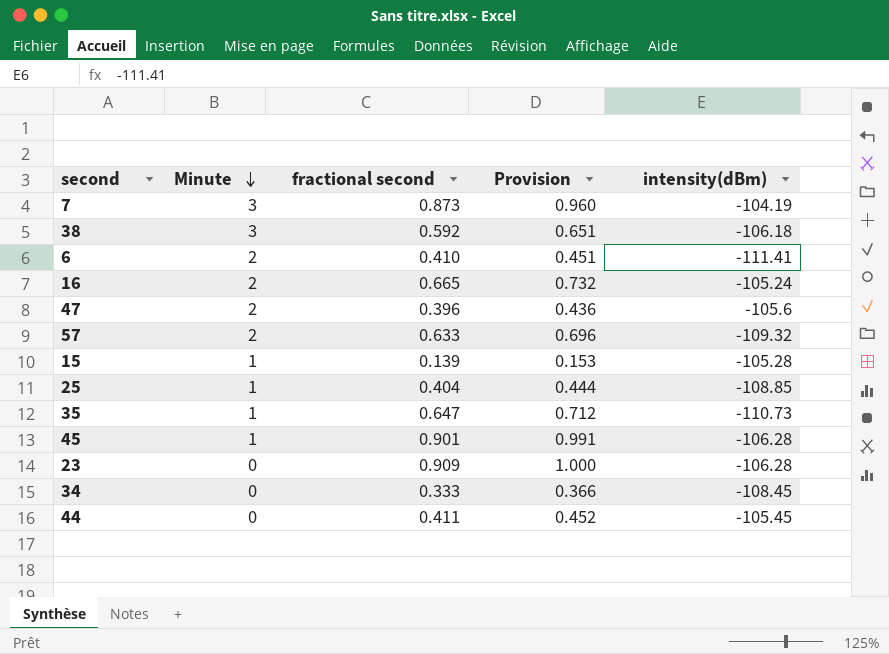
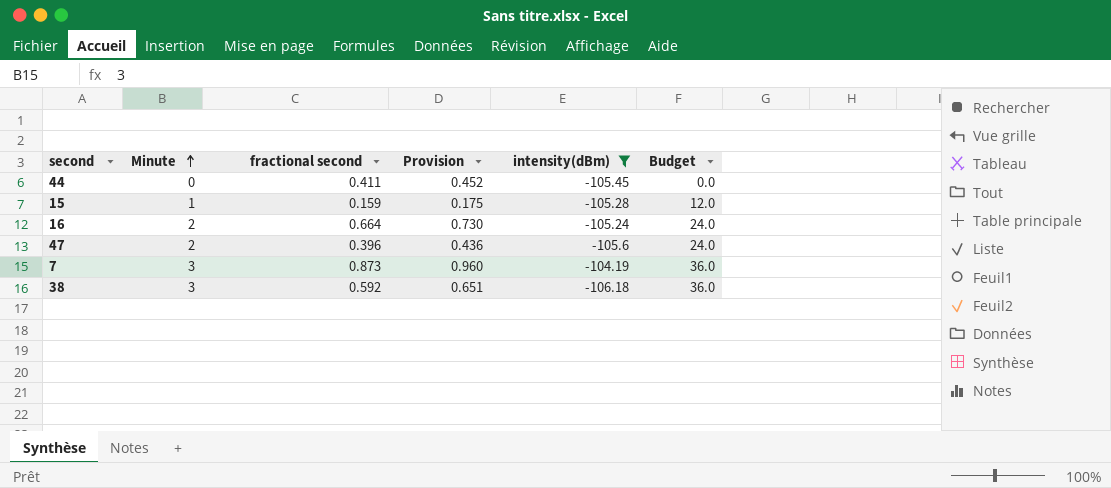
filter: none -> intensity(dBm) >= -106.18
row order: Minute descending -> Minute ascending
column Budget | formula: none -> [Minute] * 12
15 | fractional second: 0.139 -> 0.159
15 | Provision: 0.153 -> 0.175
16 | fractional second: 0.665 -> 0.664
16 | Provision: 0.732 -> 0.730

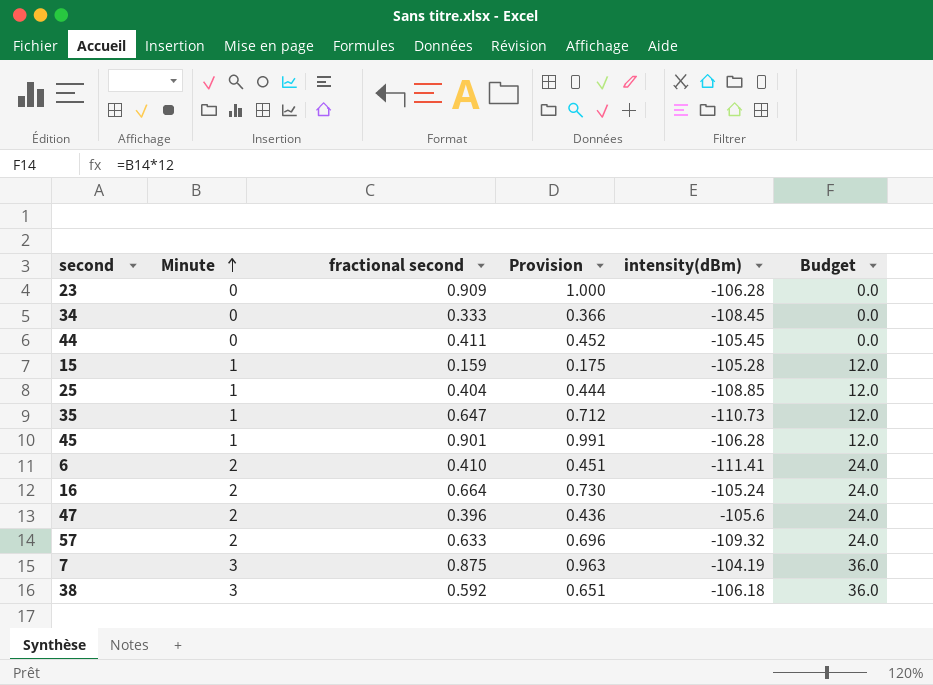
filter: intensity(dBm) >= -106.18 -> none
7 | fractional second: 0.873 -> 0.875
7 | Provision: 0.960 -> 0.963

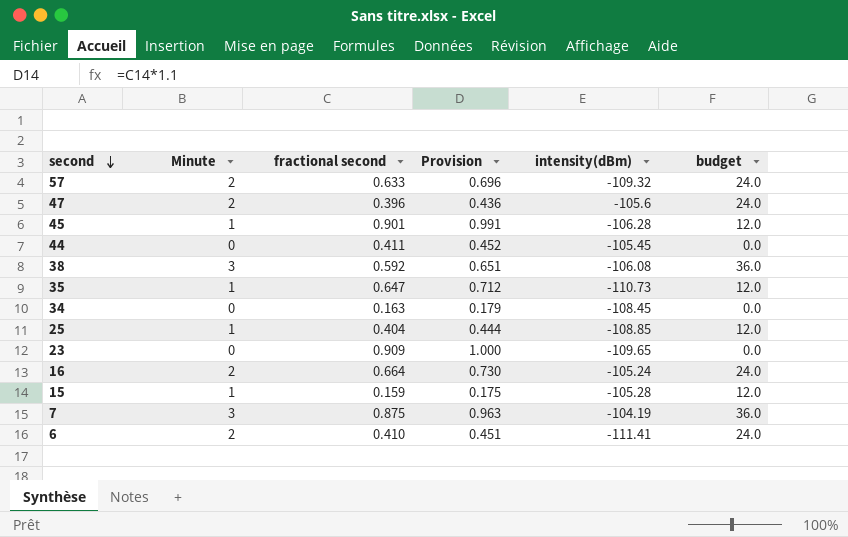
row order: Minute ascending -> second descending
column name: Budget -> budget
38 | intensity(dBm): -106.18 -> -106.08
34 | fractional second: 0.333 -> 0.163
34 | Provision: 0.366 -> 0.179
23 | intensity(dBm): -106.28 -> -109.65

